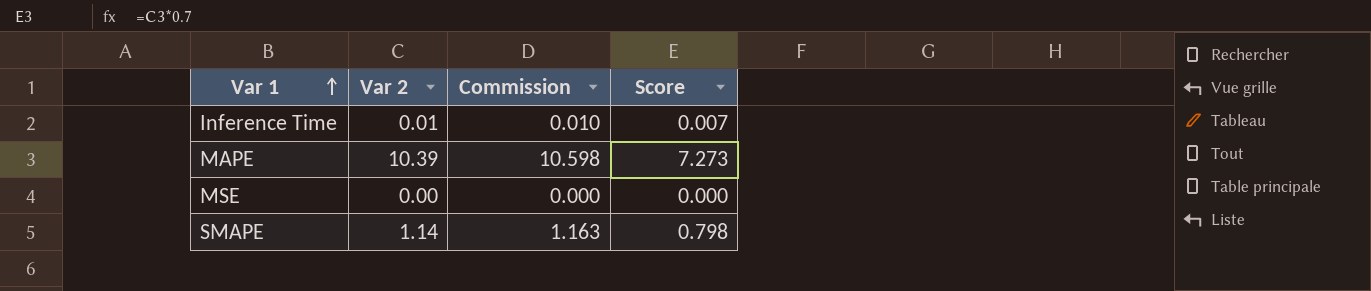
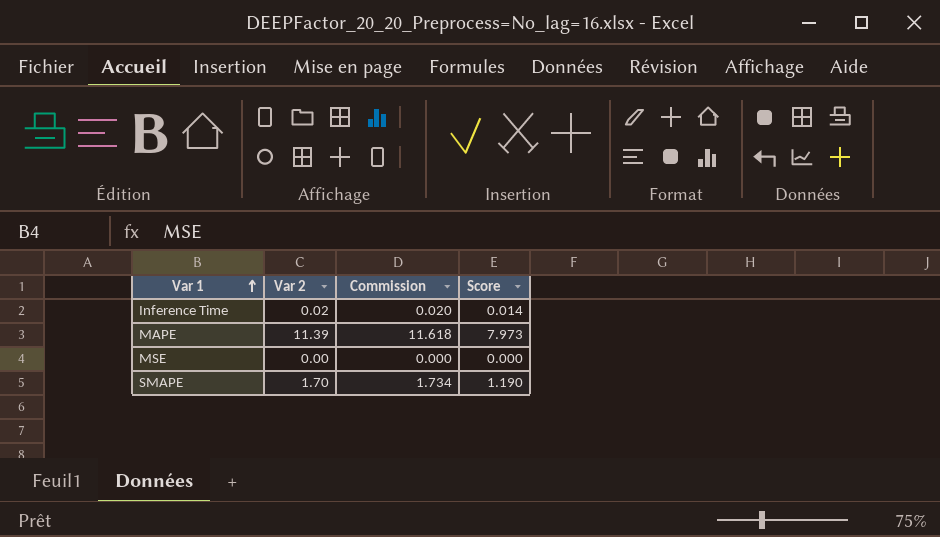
Inference Time | Var 2: 0.01 -> 0.02
Inference Time | Commission: 0.010 -> 0.020
Inference Time | Score: 0.007 -> 0.014
MAPE | Var 2: 10.39 -> 11.39
MAPE | Commission: 10.598 -> 11.618
MAPE | Score: 7.273 -> 7.973
SMAPE | Var 2: 1.14 -> 1.70
SMAPE | Commission: 1.163 -> 1.734
SMAPE | Score: 0.798 -> 1.190

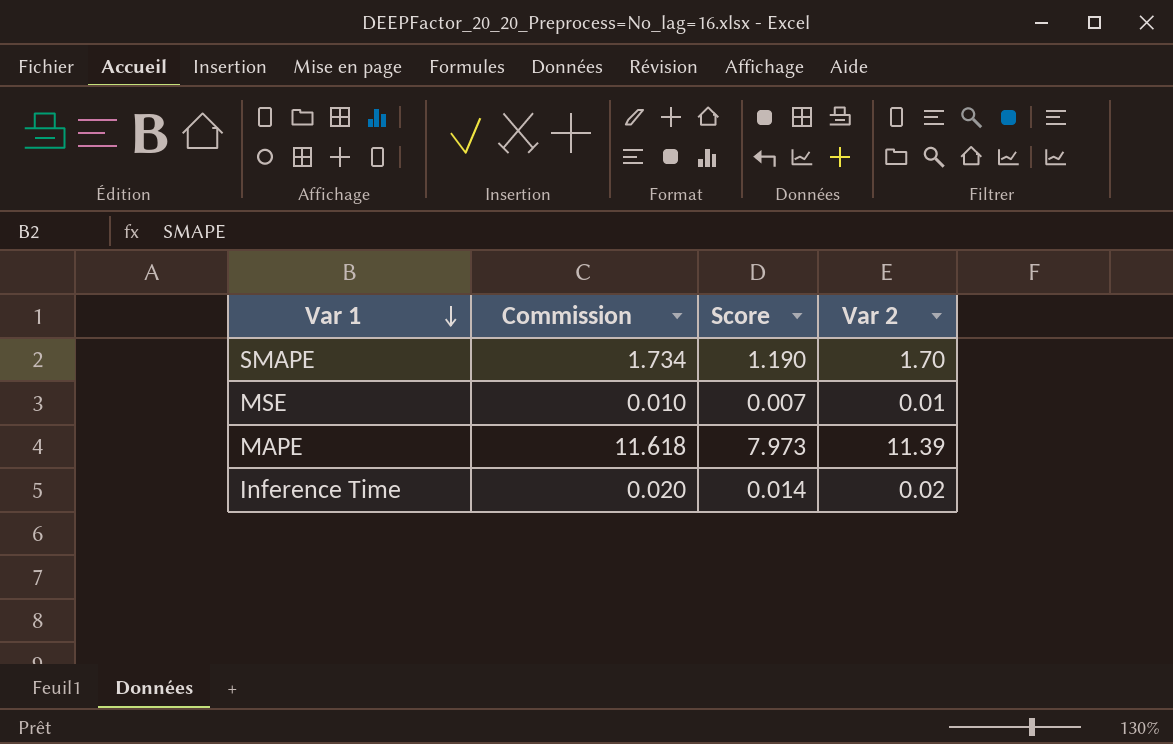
row order: Var 1 ascending -> Var 1 descending
column Var 2 | position: 2 -> 4
MSE | Commission: 0.000 -> 0.010
MSE | Score: 0.000 -> 0.007
MSE | Var 2: 0.00 -> 0.01

